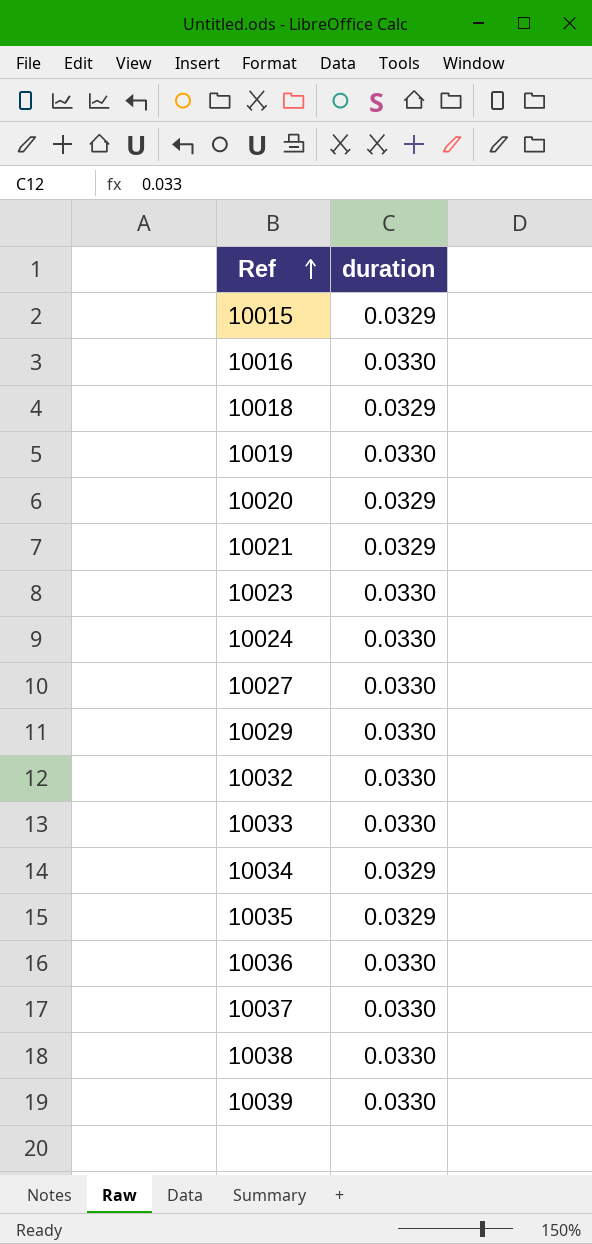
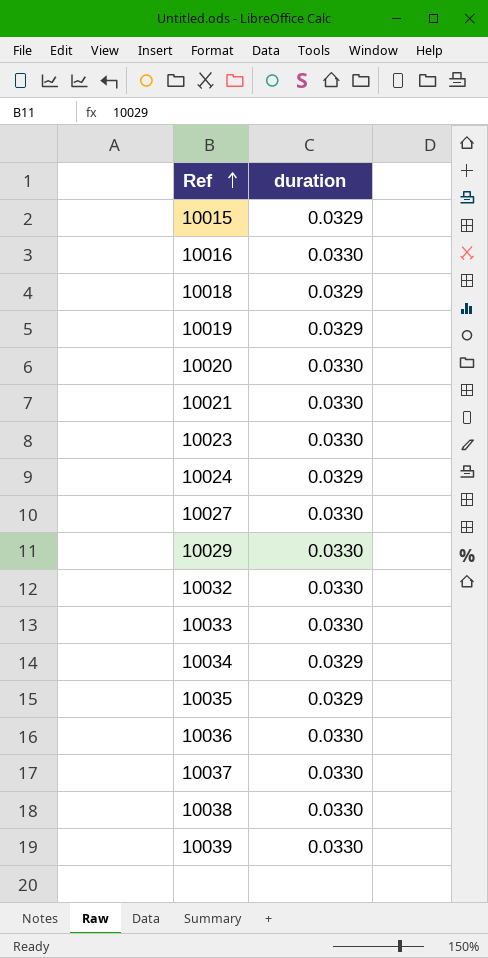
10019 | duration: 0.0330 -> 0.0329
10020 | duration: 0.0329 -> 0.0330
10021 | duration: 0.0329 -> 0.0330
10024 | duration: 0.0330 -> 0.0329

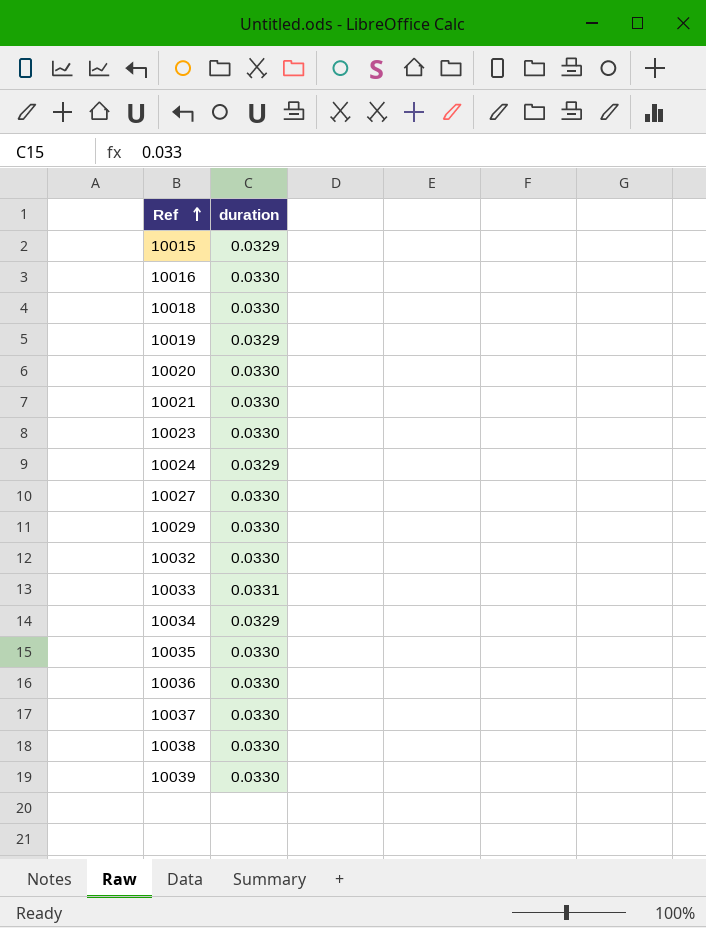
10018 | duration: 0.0329 -> 0.0330
10033 | duration: 0.0330 -> 0.0331
10035 | duration: 0.0329 -> 0.0330

